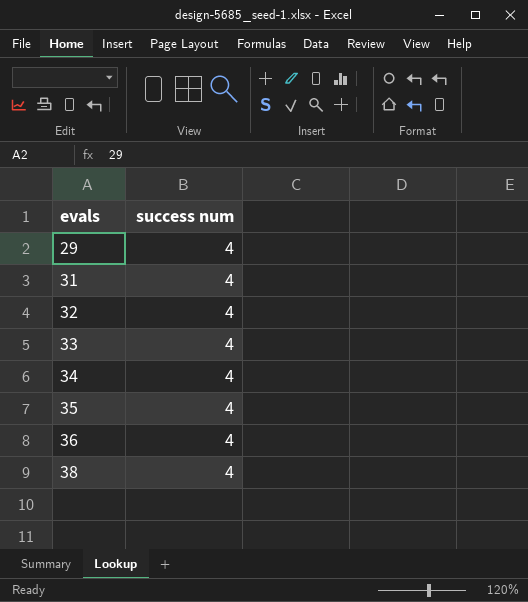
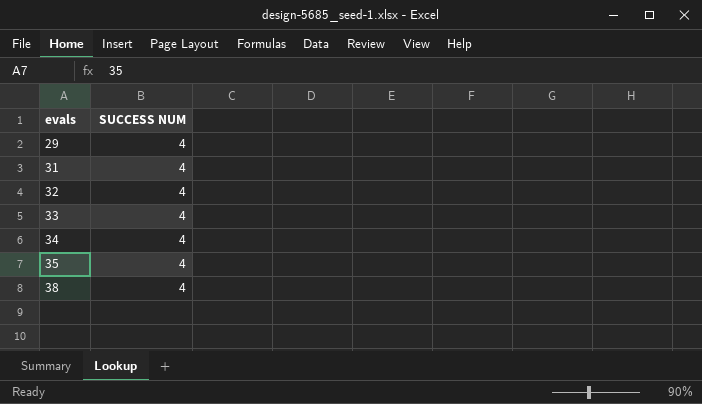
column name: success num -> SUCCESS NUM
row 36: 4 -> none

